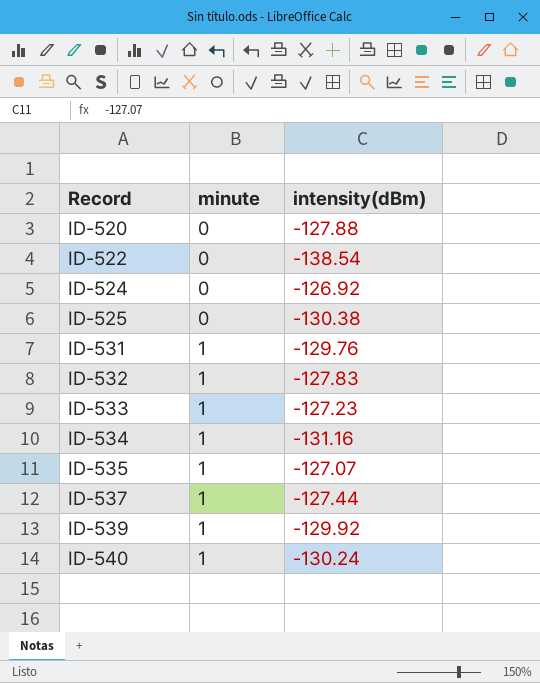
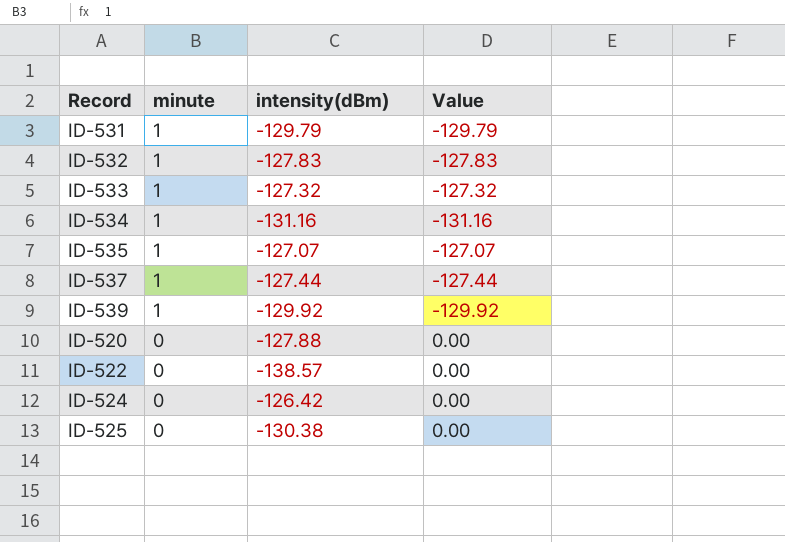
row order: Record ascending -> minute descending
column Value | formula: none -> [minute] * [intensity(dBm)]
row ID-540: 1 | -130.24 -> none
ID-531 | intensity(dBm): -129.76 -> -129.79
ID-533 | intensity(dBm): -127.23 -> -127.32
ID-522 | intensity(dBm): -138.54 -> -138.57
ID-524 | intensity(dBm): -126.92 -> -126.42

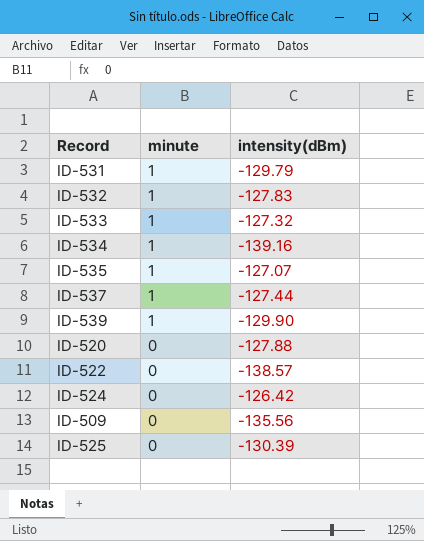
column Value | formula: [minute] * [intensity(dBm)] -> none
ID-534 | intensity(dBm): -131.16 -> -139.16
ID-539 | intensity(dBm): -129.92 -> -129.90
row ID-509: none -> 0 | -135.56
ID-525 | intensity(dBm): -130.38 -> -130.39

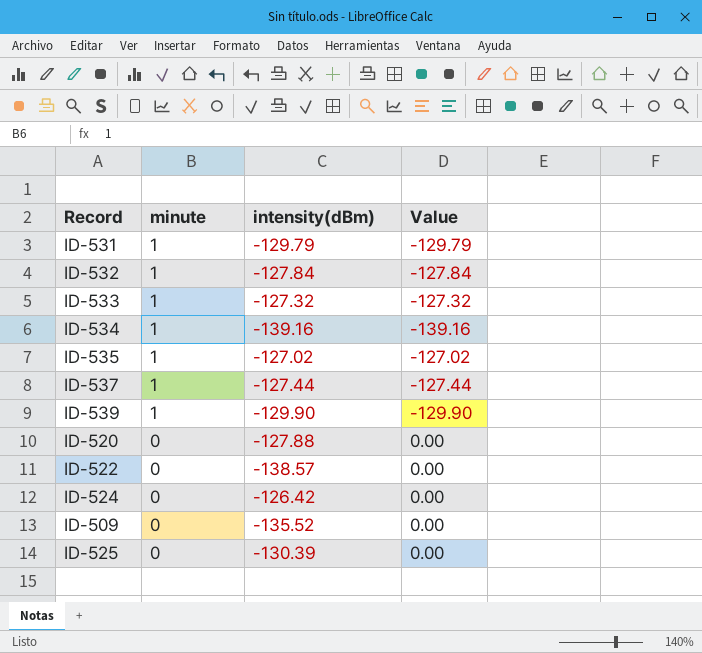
column Value | formula: none -> [minute] * [intensity(dBm)]
ID-532 | intensity(dBm): -127.83 -> -127.84
ID-535 | intensity(dBm): -127.07 -> -127.02
ID-509 | intensity(dBm): -135.56 -> -135.52

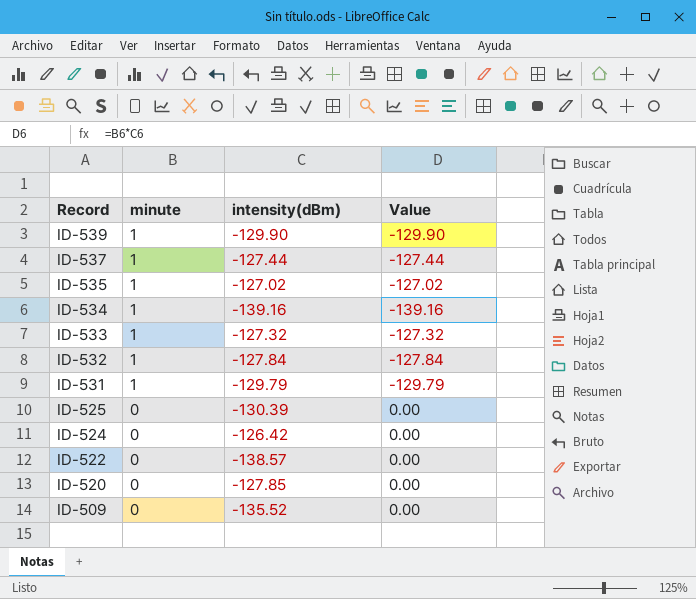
row order: minute descending -> Record descending
ID-520 | intensity(dBm): -127.88 -> -127.85

